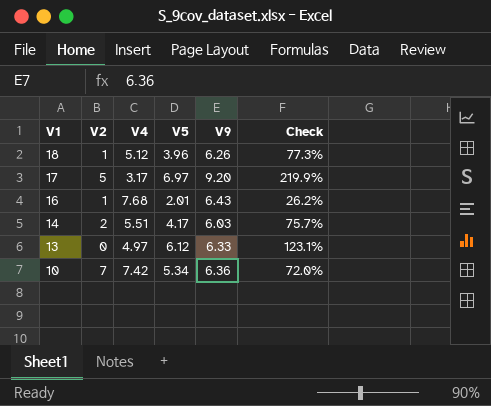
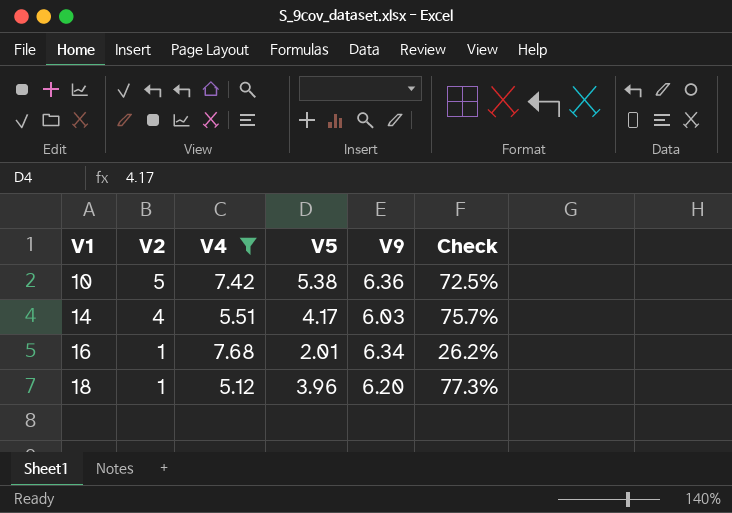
filter: none -> V4 >= 5.12
row order: V1 descending -> V1 ascending
10 | V2: 7 -> 5
10 | V5: 5.34 -> 5.38
10 | Check: 72.0% -> 72.5%
14 | V2: 2 -> 4
16 | V9: 6.43 -> 6.34
18 | V9: 6.26 -> 6.20

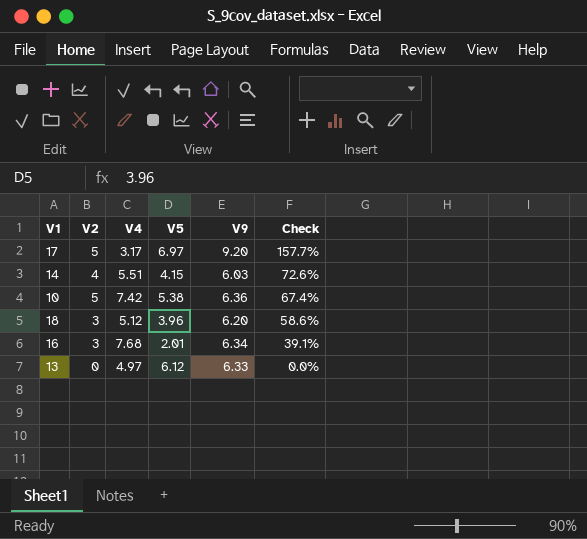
filter: V4 >= 5.12 -> none
row order: V1 ascending -> Check descending
column Check | formula: [V5] / [V4] -> [V2] / [V4]
14 | V5: 4.17 -> 4.15
18 | V2: 1 -> 3
16 | V2: 1 -> 3

